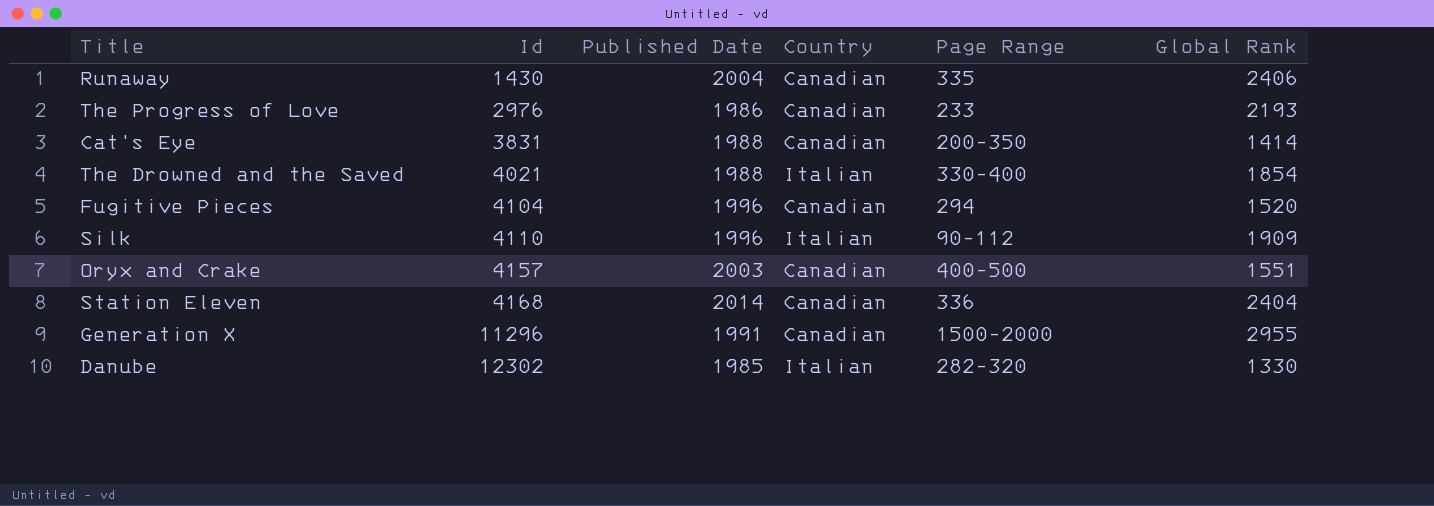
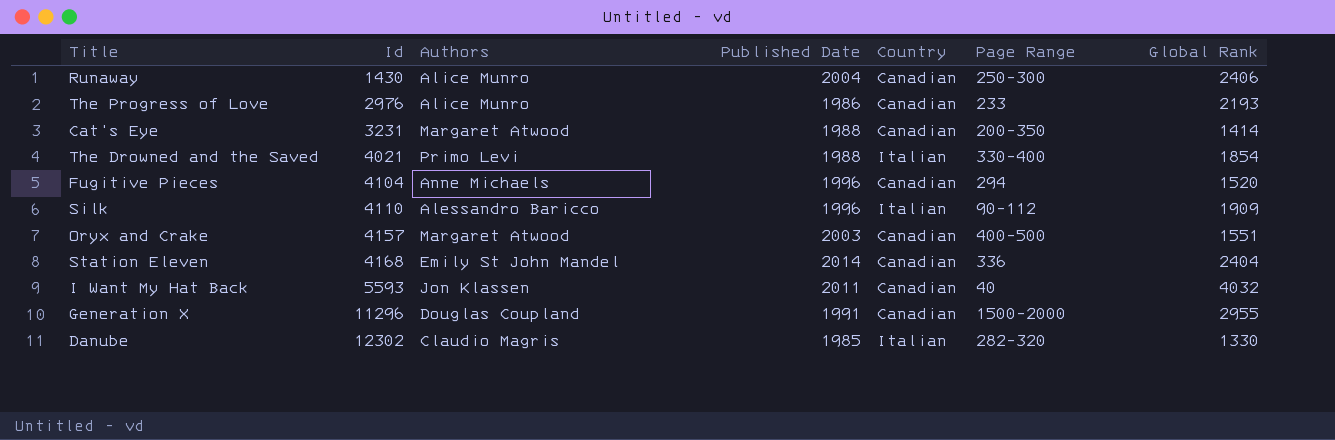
column Authors | position: none -> 3
Runaway | Page Range: 335 -> 250-300
Cat's Eye | Id: 3831 -> 3231
row I Want My Hat Back: none -> 5593 | Jon Klassen | 2011 | Canadian | 40 | 4032

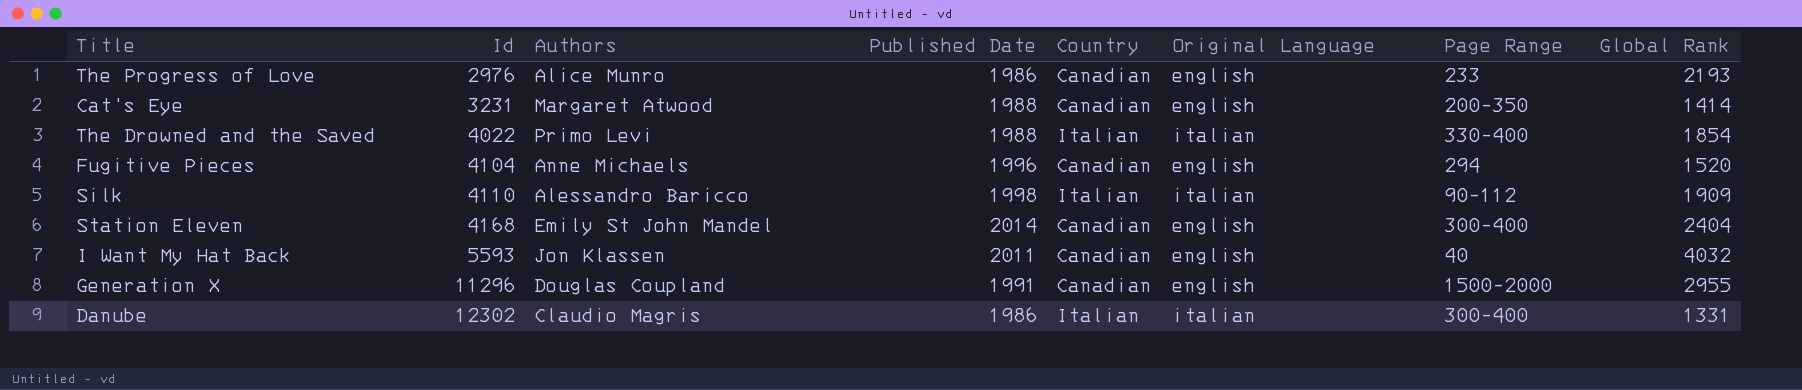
column Original Language | position: none -> 6
row Runaway: 1430 | Alice Munro | 2004 | Canadian | 250-300 | 2406 -> none
row Oryx and Crake: 4157 | Margaret Atwood | 2003 | Canadian | 400-500 | 1551 -> none
The Drowned and the Saved | Id: 4021 -> 4022
Silk | Published Date: 1996 -> 1998
Station Eleven | Page Range: 336 -> 300-400
Danube | Published Date: 1985 -> 1986
Danube | Page Range: 282-320 -> 300-400
Danube | Global Rank: 1330 -> 1331

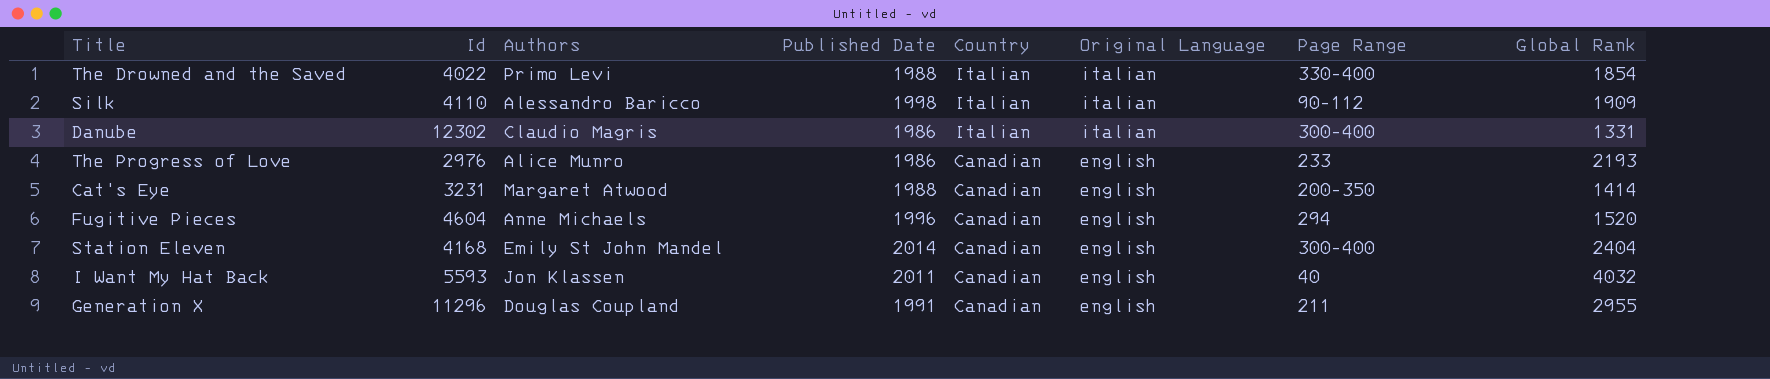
row order: Id ascending -> Country descending
Fugitive Pieces | Id: 4104 -> 4604
Generation X | Page Range: 1500-2000 -> 211

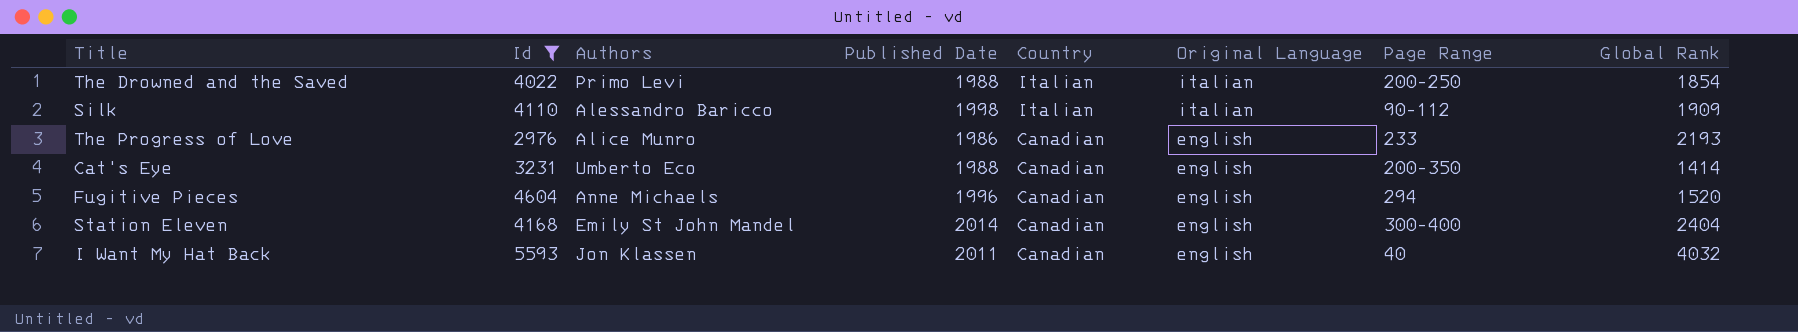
filter: none -> Id <= 5593
The Drowned and the Saved | Page Range: 330-400 -> 200-250
Cat's Eye | Authors: Margaret Atwood -> Umberto Eco

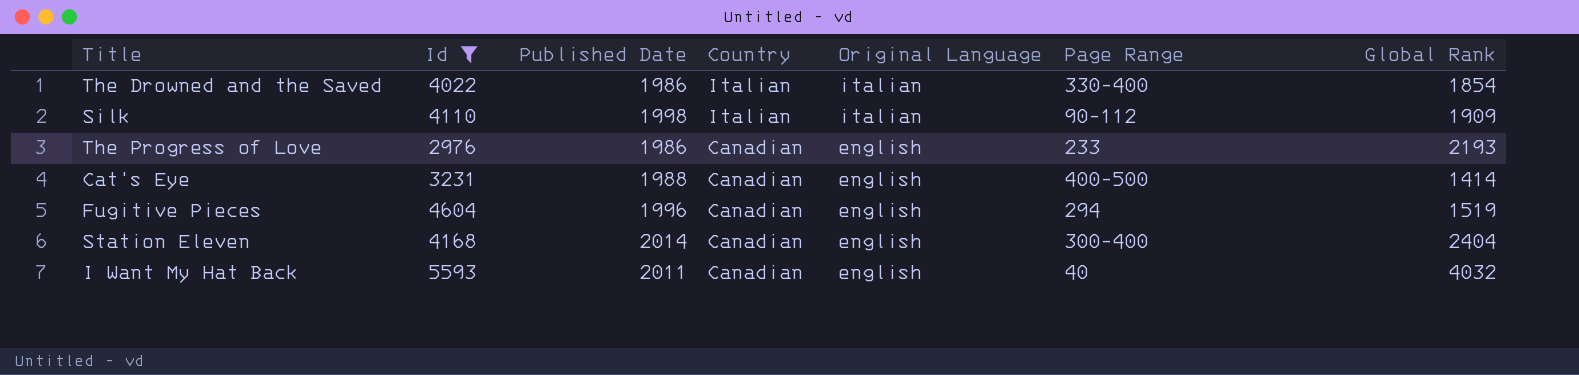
column Authors | position: 3 -> none
The Drowned and the Saved | Published Date: 1988 -> 1986
The Drowned and the Saved | Page Range: 200-250 -> 330-400
Cat's Eye | Page Range: 200-350 -> 400-500
Fugitive Pieces | Global Rank: 1520 -> 1519

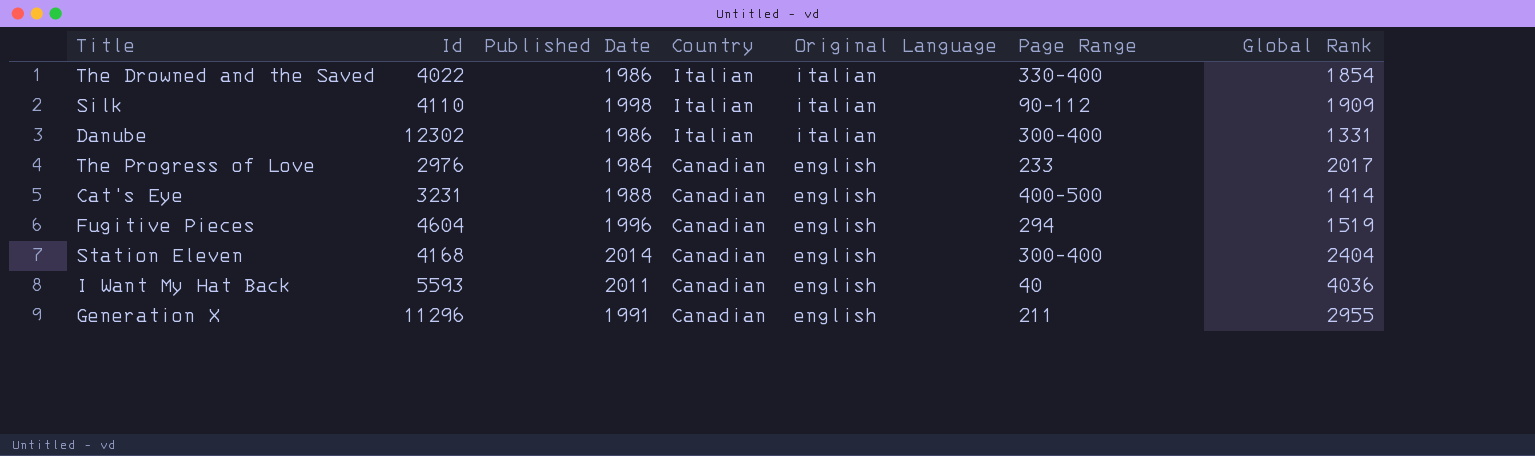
filter: Id <= 5593 -> none
The Progress of Love | Published Date: 1986 -> 1984
The Progress of Love | Global Rank: 2193 -> 2017
I Want My Hat Back | Global Rank: 4032 -> 4036

